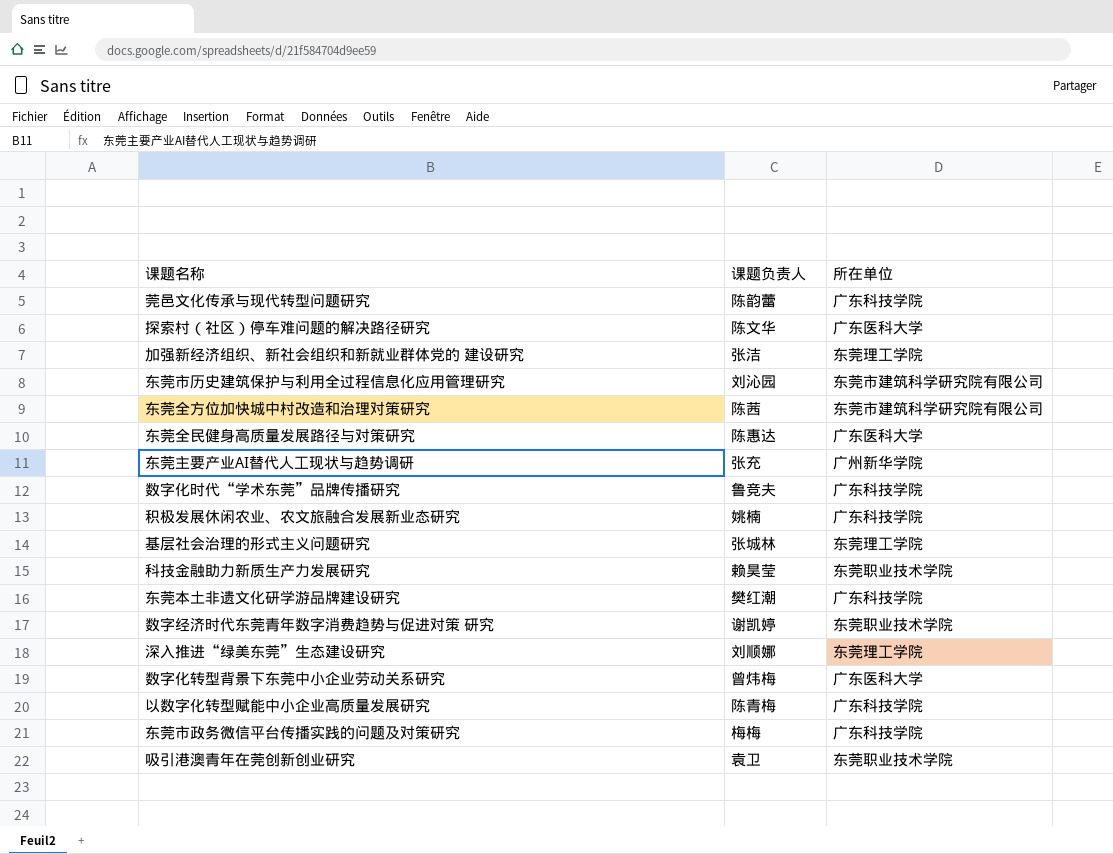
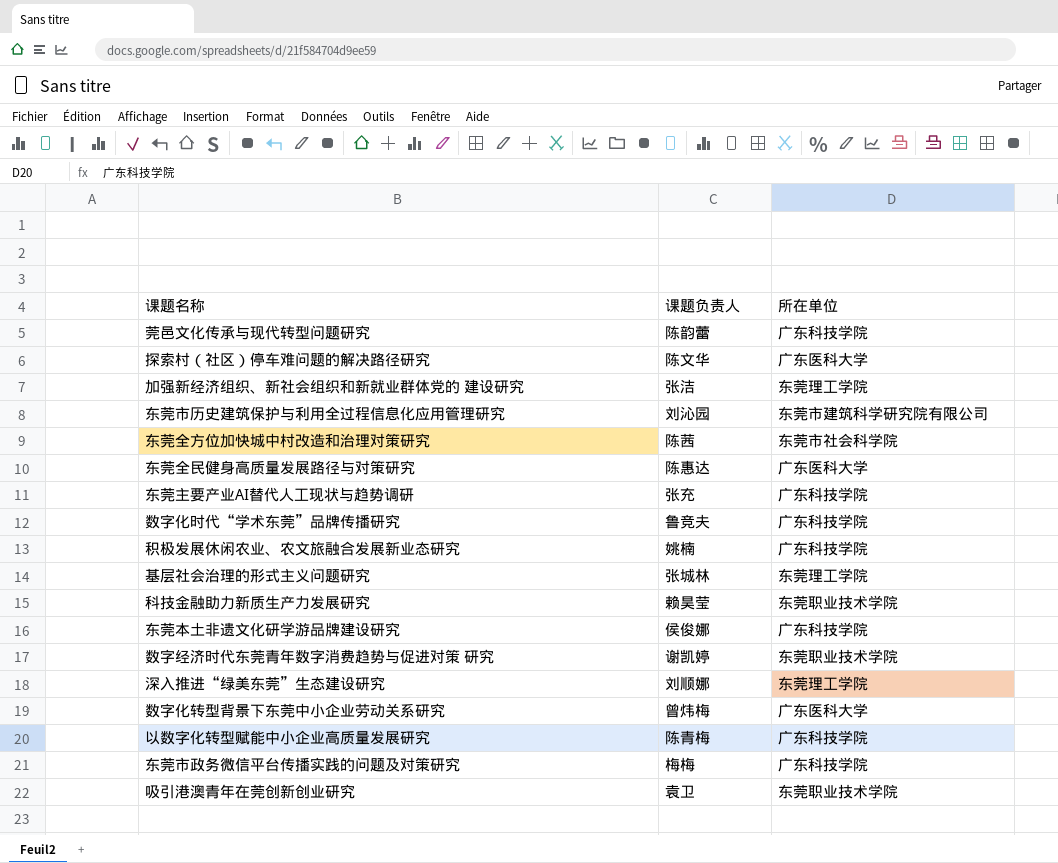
东莞全方位加快城中村改造和治理对策研究 | 所在单位: 东莞市建筑科学研究院有限公司 -> 东莞市社会科学院
东莞主要产业AI替代人工现状与趋势调研 | 所在单位: 广州新华学院 -> 广东科技学院
东莞本土非遗文化研学游品牌建设研究 | 课题负责人: 樊红潮 -> 侯俊娜

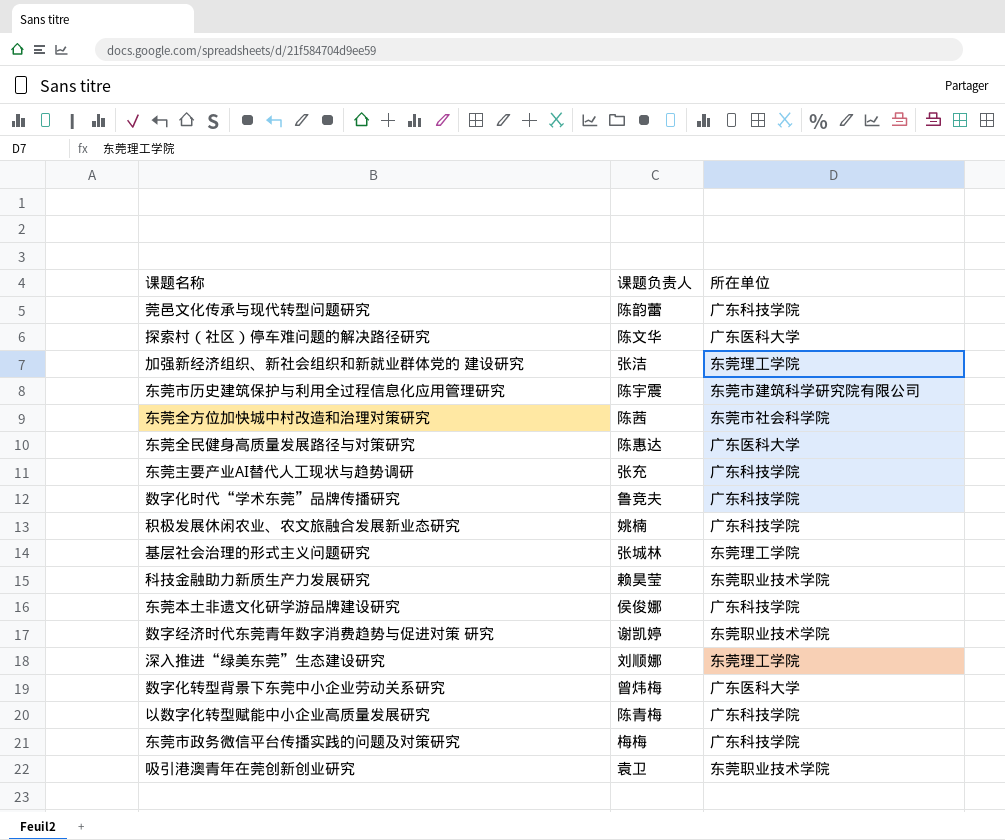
东莞市历史建筑保护与利用全过程信息化应用管理研究 | 课题负责人: 刘沁园 -> 陈宇震

